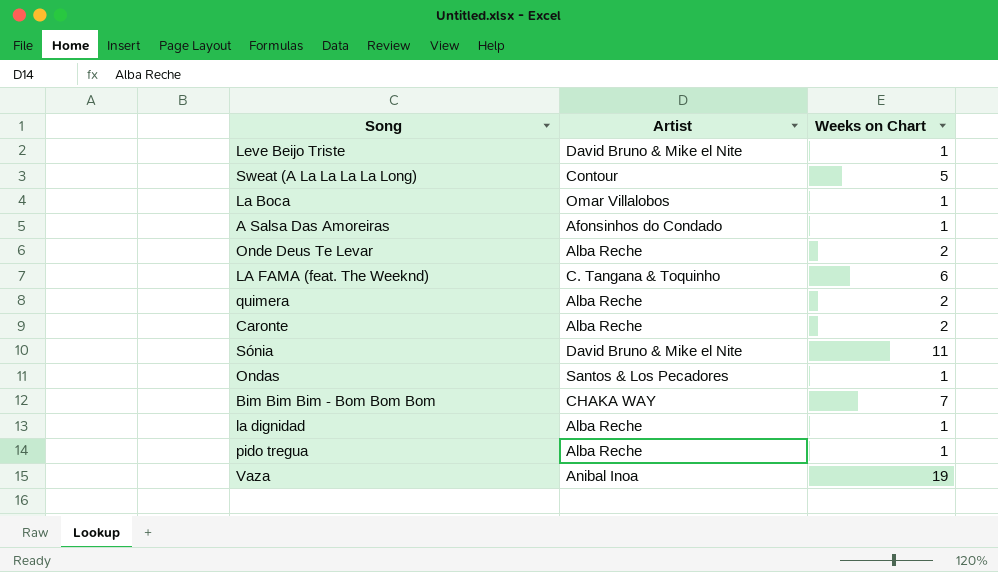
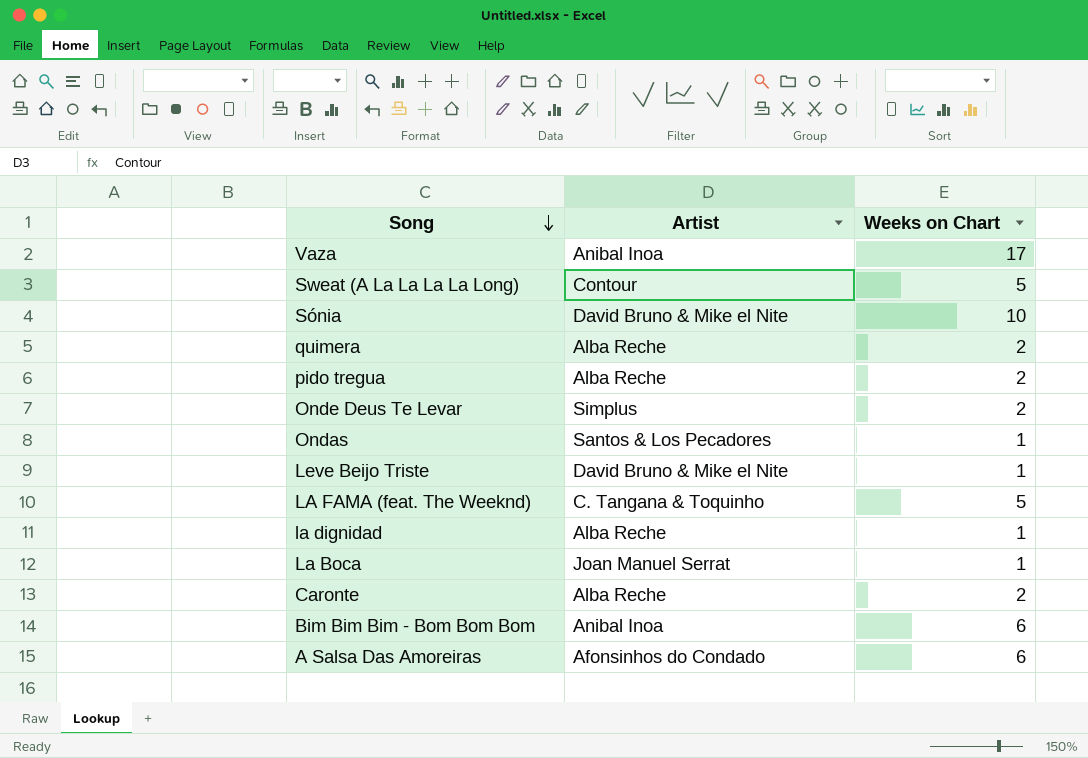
row order: none -> Song descending
Vaza | Weeks on Chart: 19 -> 17
Sónia | Weeks on Chart: 11 -> 10
pido tregua | Weeks on Chart: 1 -> 2
Onde Deus Te Levar | Artist: Alba Reche -> Simplus
LA FAMA (feat. The Weeknd) | Weeks on Chart: 6 -> 5
La Boca | Artist: Omar Villalobos -> Joan Manuel Serrat
Bim Bim Bim - Bom Bom Bom | Artist: CHAKA WAY -> Anibal Inoa
Bim Bim Bim - Bom Bom Bom | Weeks on Chart: 7 -> 6
A Salsa Das Amoreiras | Weeks on Chart: 1 -> 6

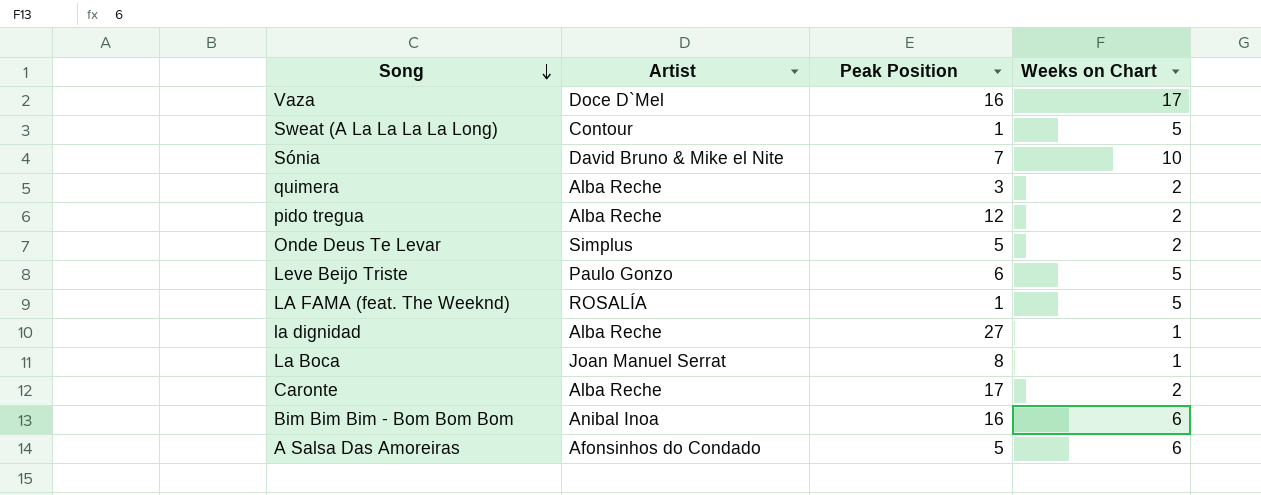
column Peak Position | position: none -> 3
row Ondas: Santos & Los Pecadores | 1 -> none
Vaza | Artist: Anibal Inoa -> Doce D`Mel
Leve Beijo Triste | Artist: David Bruno & Mike el Nite -> Paulo Gonzo
Leve Beijo Triste | Weeks on Chart: 1 -> 5
LA FAMA (feat. The Weeknd) | Artist: C. Tangana & Toquinho -> ROSALÍA

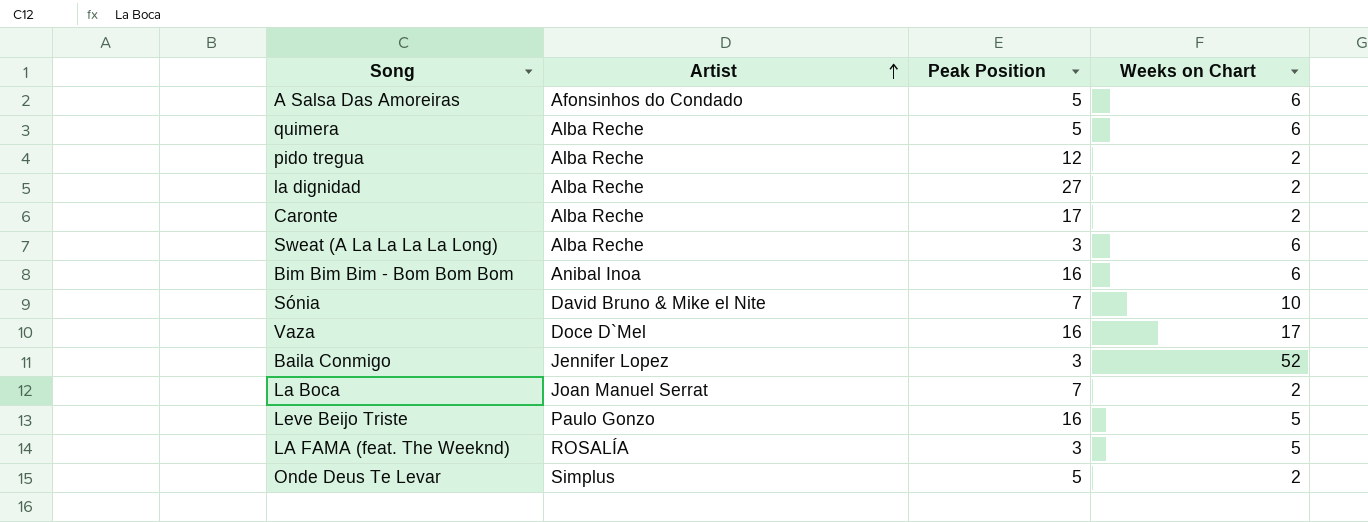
row order: Song descending -> Artist ascending
quimera | Peak Position: 3 -> 5
quimera | Weeks on Chart: 2 -> 6
la dignidad | Weeks on Chart: 1 -> 2
Sweat (A La La La La Long) | Artist: Contour -> Alba Reche
Sweat (A La La La La Long) | Peak Position: 1 -> 3
Sweat (A La La La La Long) | Weeks on Chart: 5 -> 6
row Baila Conmigo: none -> Jennifer Lopez | 3 | 52
La Boca | Peak Position: 8 -> 7
La Boca | Weeks on Chart: 1 -> 2
Leve Beijo Triste | Peak Position: 6 -> 16
LA FAMA (feat. The Weeknd) | Peak Position: 1 -> 3

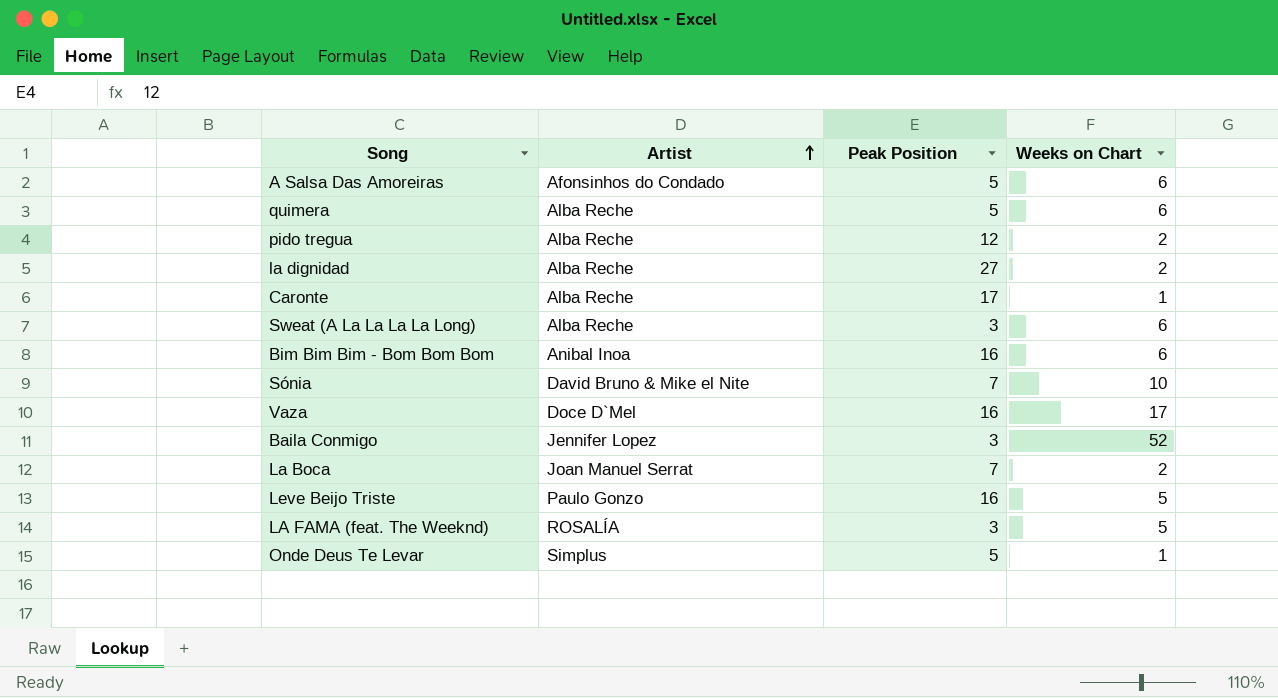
Caronte | Weeks on Chart: 2 -> 1
Onde Deus Te Levar | Weeks on Chart: 2 -> 1

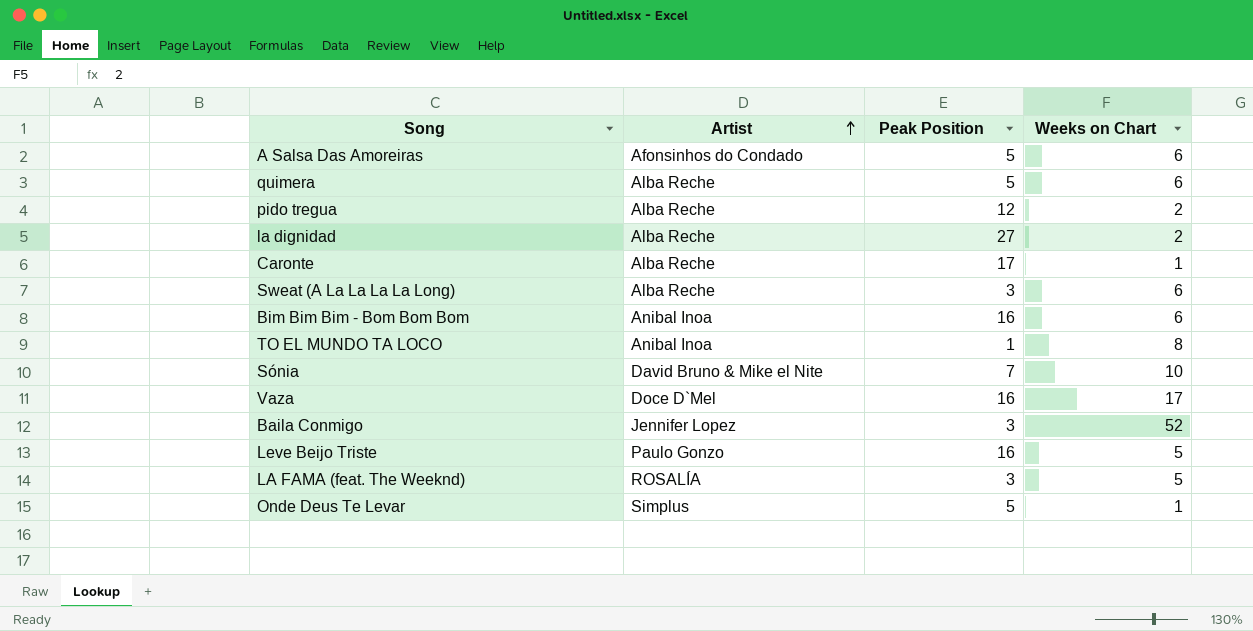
row La Boca: Joan Manuel Serrat | 7 | 2 -> none
row TO EL MUNDO TA LOCO: none -> Anibal Inoa | 1 | 8

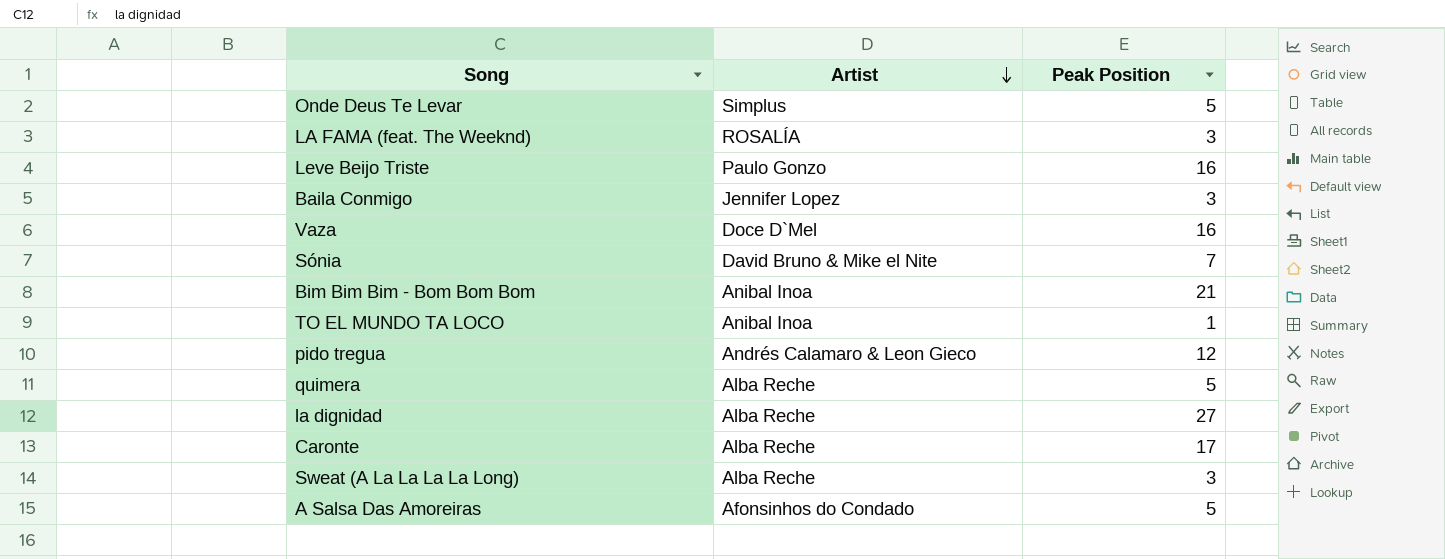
row order: Artist ascending -> Artist descending
column Weeks on Chart | position: 4 -> none
Bim Bim Bim - Bom Bom Bom | Peak Position: 16 -> 21
pido tregua | Artist: Alba Reche -> Andrés Calamaro & Leon Gieco

